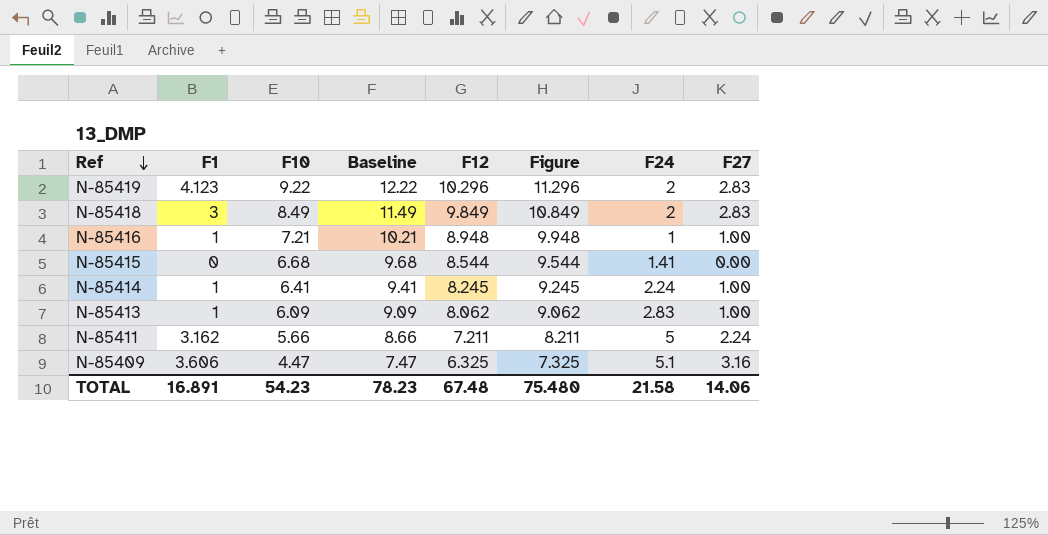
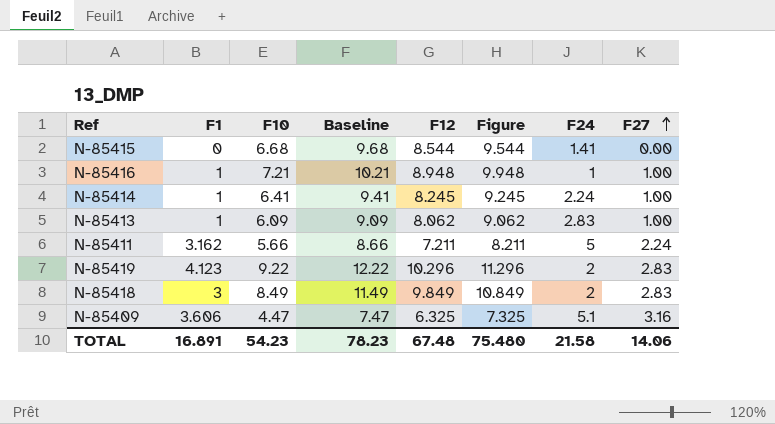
row order: Ref descending -> F27 ascending

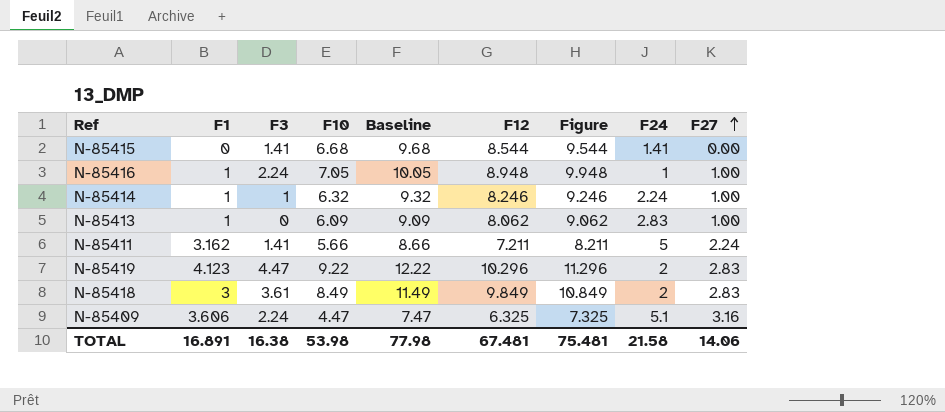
column F3 | position: none -> 3
N-85416 | F10: 7.21 -> 7.05
N-85416 | Baseline: 10.21 -> 10.05
N-85414 | F10: 6.41 -> 6.32
N-85414 | Baseline: 9.41 -> 9.32
N-85414 | F12: 8.245 -> 8.246
N-85414 | Figure: 9.245 -> 9.246
TOTAL | F10: 54.23 -> 53.98
TOTAL | Baseline: 78.23 -> 77.98
TOTAL | F12: 67.48 -> 67.481
TOTAL | Figure: 75.480 -> 75.481

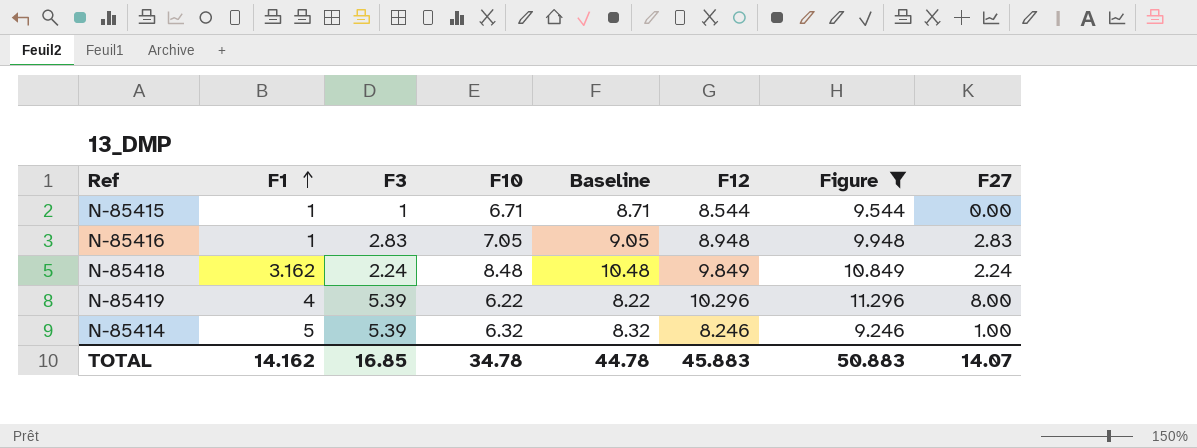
filter: none -> Figure >= 9.246
row order: F27 ascending -> F1 ascending
column F24 | position: 8 -> none
column Baseline | formula: [F10] + 3 -> [F10] + 2
N-85415 | F1: 0 -> 1
N-85415 | F3: 1.41 -> 1
N-85415 | F10: 6.68 -> 6.71
N-85416 | F3: 2.24 -> 2.83
N-85416 | F27: 1.00 -> 2.83
N-85418 | F1: 3 -> 3.162
N-85418 | F3: 3.61 -> 2.24
N-85418 | F10: 8.49 -> 8.48
N-85418 | F27: 2.83 -> 2.24
N-85419 | F1: 4.123 -> 4
N-85419 | F3: 4.47 -> 5.39
N-85419 | F10: 9.22 -> 6.22
N-85419 | F27: 2.83 -> 8.00
N-85414 | F1: 1 -> 5
N-85414 | F3: 1 -> 5.39
TOTAL | F1: 16.891 -> 14.162
TOTAL | F3: 16.38 -> 16.85
TOTAL | F10: 53.98 -> 34.78
TOTAL | Baseline: 77.98 -> 44.78
TOTAL | F12: 67.481 -> 45.883
TOTAL | Figure: 75.481 -> 50.883
TOTAL | F27: 14.06 -> 14.07

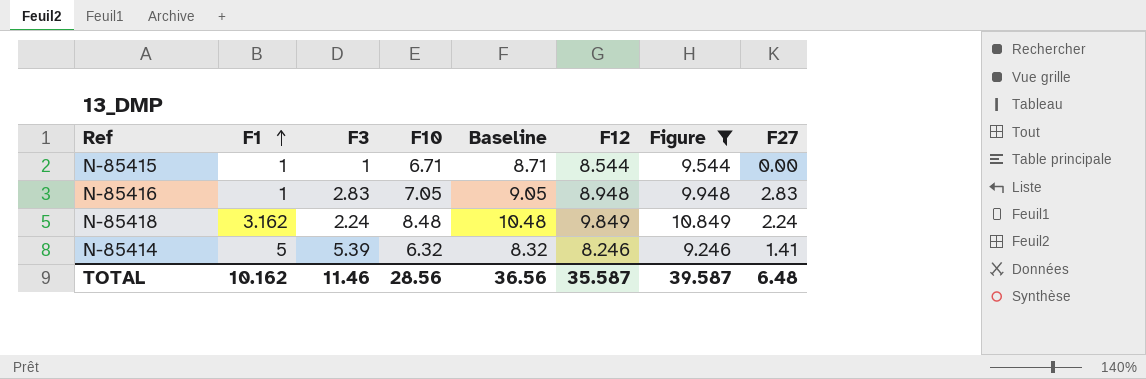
row N-85419: 4 | 5.39 | 6.22 | 8.22 | 10.296 | 11.296 | 8.00 -> none
N-85414 | F27: 1.00 -> 1.41
TOTAL | F1: 14.162 -> 10.162
TOTAL | F3: 16.85 -> 11.46
TOTAL | F10: 34.78 -> 28.56
TOTAL | Baseline: 44.78 -> 36.56
TOTAL | F12: 45.883 -> 35.587
TOTAL | Figure: 50.883 -> 39.587
TOTAL | F27: 14.07 -> 6.48

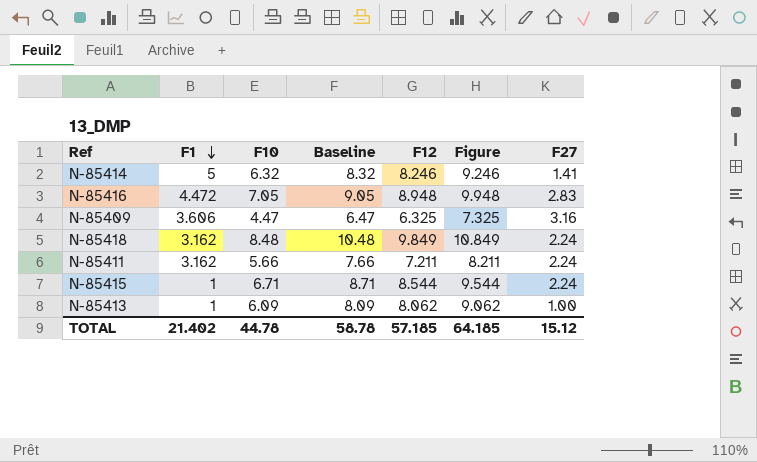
filter: Figure >= 9.246 -> none
row order: F1 ascending -> F1 descending
column F3 | position: 3 -> none
N-85416 | F1: 1 -> 4.472
N-85415 | F27: 0.00 -> 2.24
TOTAL | F1: 10.162 -> 21.402
TOTAL | F10: 28.56 -> 44.78
TOTAL | Baseline: 36.56 -> 58.78
TOTAL | F12: 35.587 -> 57.185
TOTAL | Figure: 39.587 -> 64.185
TOTAL | F27: 6.48 -> 15.12

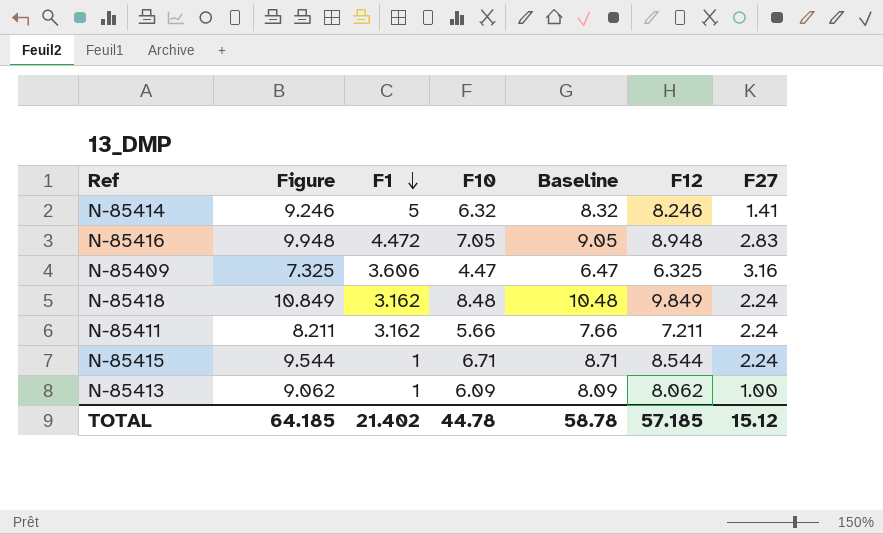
column Figure | position: 6 -> 2

